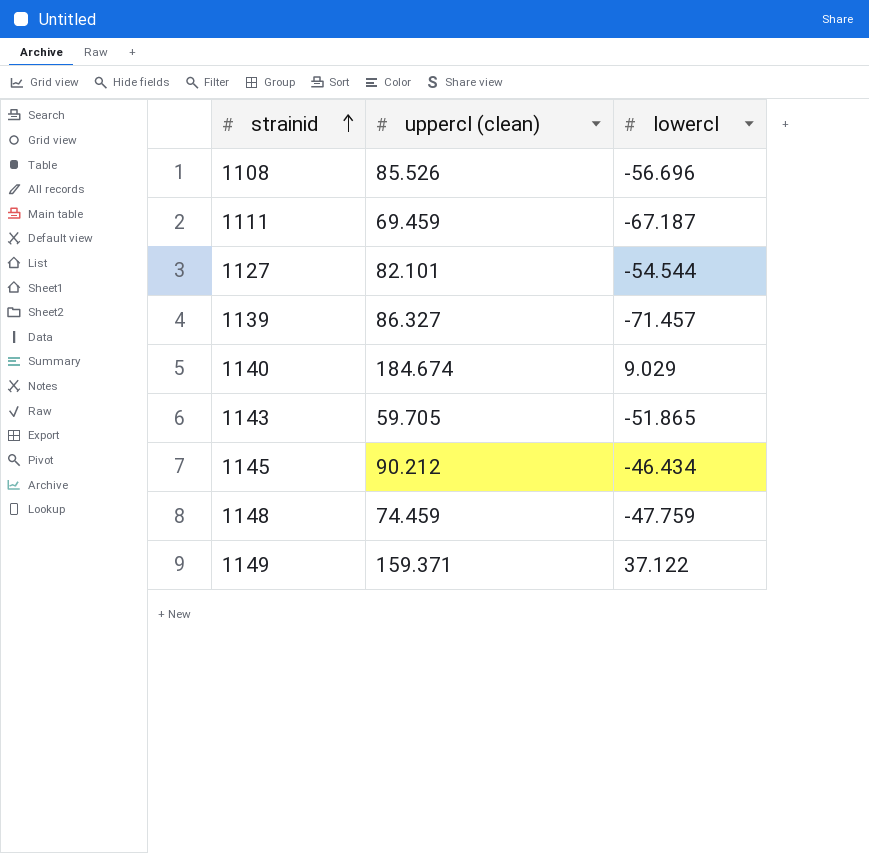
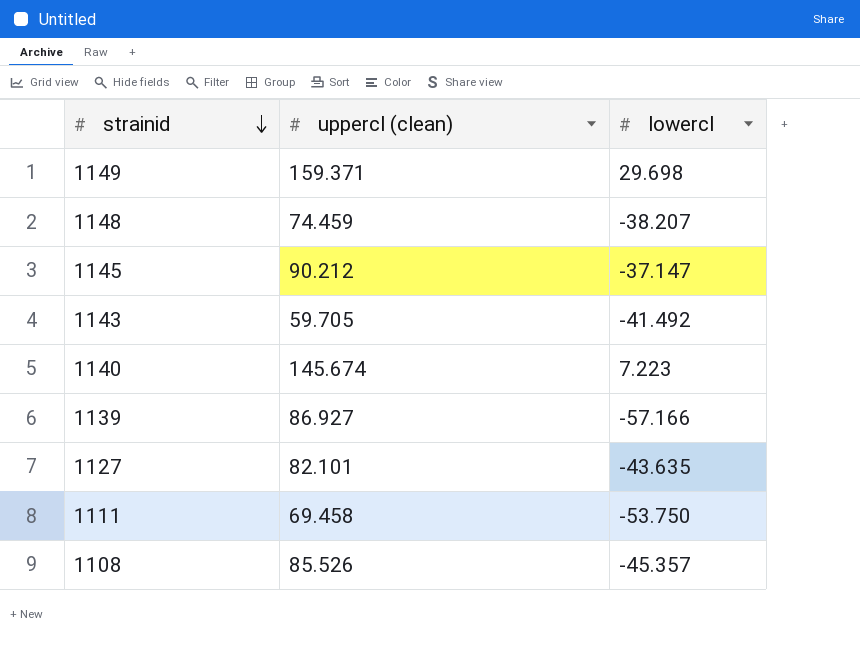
row order: strainid ascending -> strainid descending
1149 | lowercl: 37.122 -> 29.698
1148 | lowercl: -47.759 -> -38.207
1145 | lowercl: -46.434 -> -37.147
1143 | lowercl: -51.865 -> -41.492
1140 | uppercl (clean): 184.674 -> 145.674
1140 | lowercl: 9.029 -> 7.223
1139 | uppercl (clean): 86.327 -> 86.927
1139 | lowercl: -71.457 -> -57.166
1127 | lowercl: -54.544 -> -43.635
1111 | uppercl (clean): 69.459 -> 69.458
1111 | lowercl: -67.187 -> -53.750
1108 | lowercl: -56.696 -> -45.357

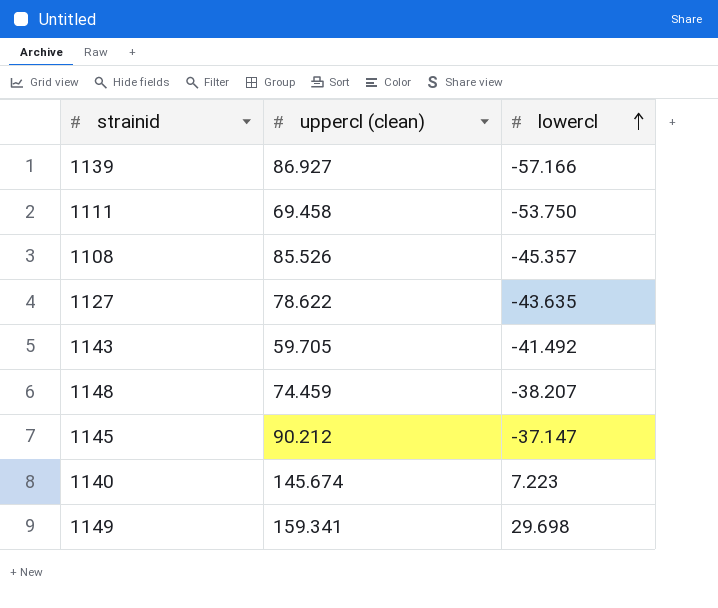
row order: strainid descending -> lowercl ascending
1127 | uppercl (clean): 82.101 -> 78.622
1149 | uppercl (clean): 159.371 -> 159.341

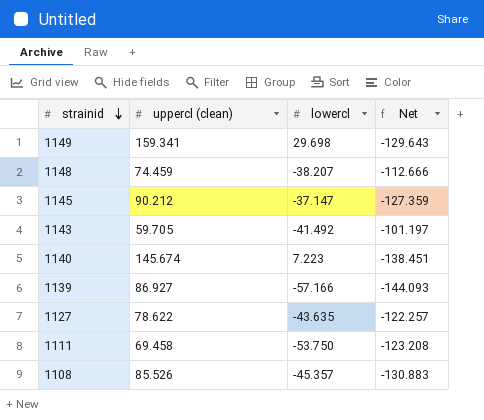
row order: lowercl ascending -> strainid descending
column Net | formula: none -> [lowercl] - [uppercl (clean)]

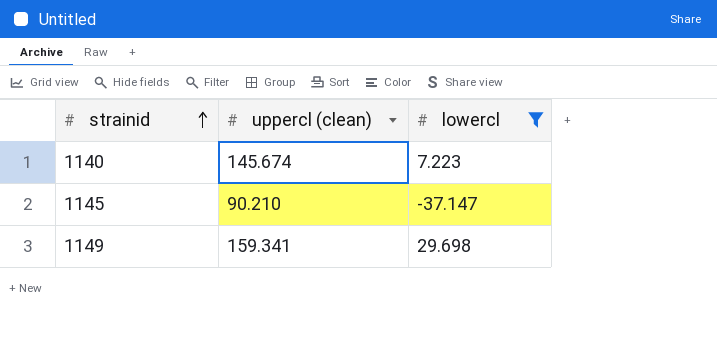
filter: none -> lowercl >= -37.147
row order: strainid descending -> strainid ascending
column Net | formula: [lowercl] - [uppercl (clean)] -> none
1145 | uppercl (clean): 90.212 -> 90.210

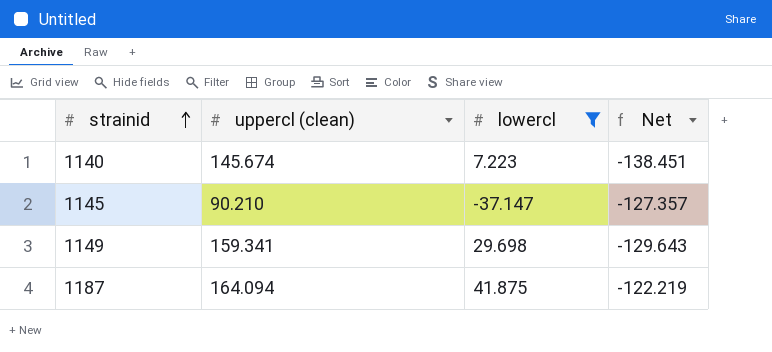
column Net | formula: none -> [lowercl] - [uppercl (clean)]
row 1187: none -> 164.094 | 41.875 | -122.219

